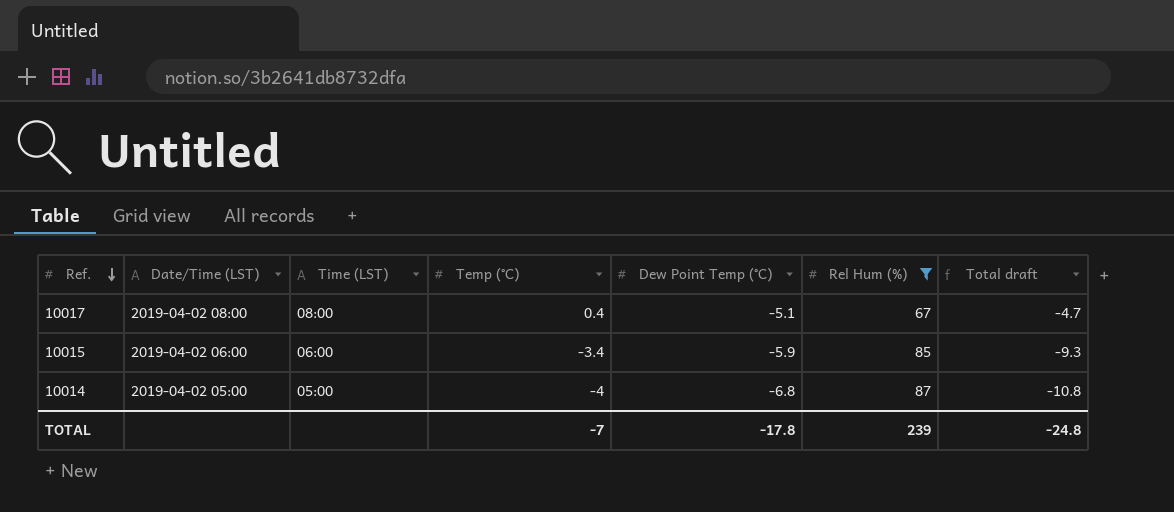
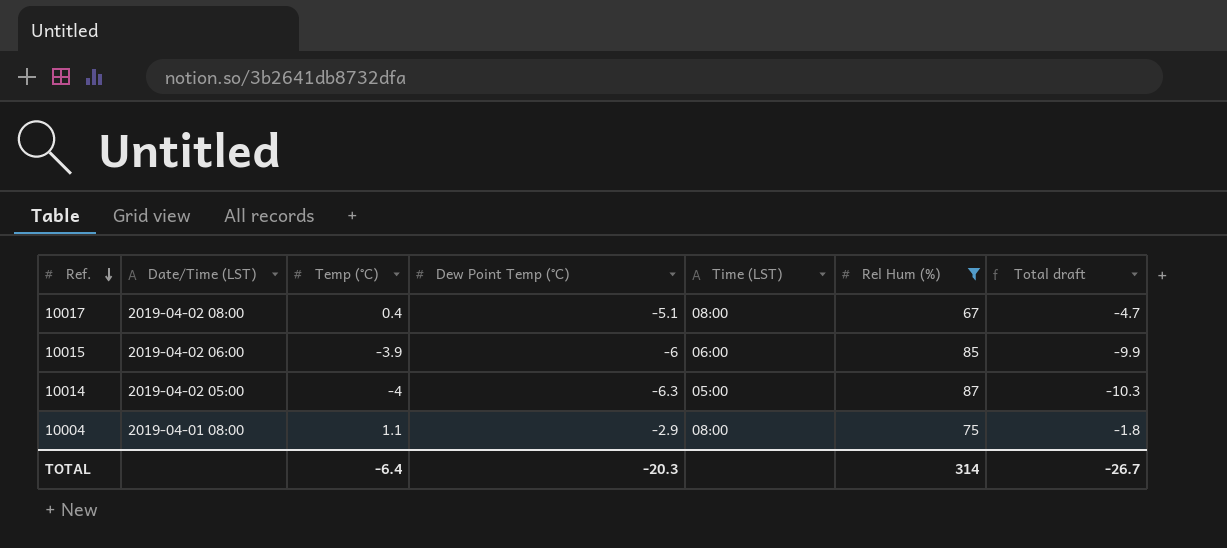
column Time (LST) | position: 3 -> 5
10015 | Temp (°C): -3.4 -> -3.9
10015 | Dew Point Temp (°C): -5.9 -> -6
10015 | Total draft: -9.3 -> -9.9
10014 | Dew Point Temp (°C): -6.8 -> -6.3
10014 | Total draft: -10.8 -> -10.3
row 10004: none -> 2019-04-01 08:00 | 1.1 | -2.9 | 08:00 | 75 | -1.8
TOTAL | Temp (°C): -7 -> -6.4
TOTAL | Dew Point Temp (°C): -17.8 -> -20.3
TOTAL | Rel Hum (%): 239 -> 314
TOTAL | Total draft: -24.8 -> -26.7

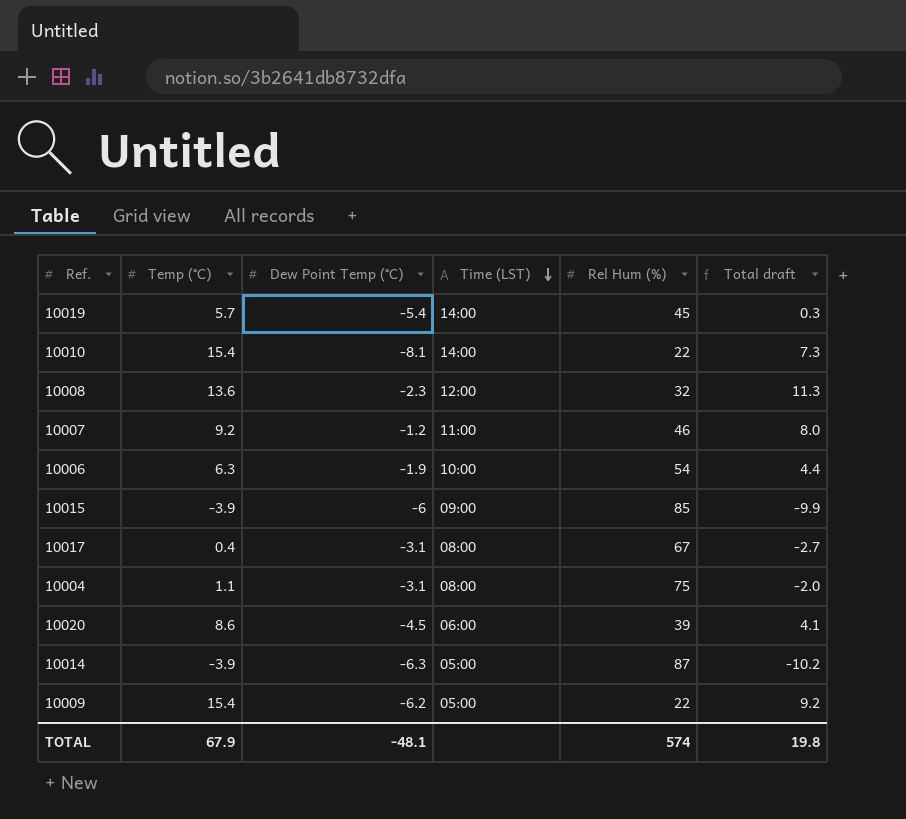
filter: Rel Hum (%) >= 67 -> none
row order: Ref. descending -> Time (LST) descending
column Date/Time (LST) | position: 2 -> none
10015 | Time (LST): 06:00 -> 09:00
10017 | Dew Point Temp (°C): -5.1 -> -3.1
10017 | Total draft: -4.7 -> -2.7
10004 | Dew Point Temp (°C): -2.9 -> -3.1
10004 | Total draft: -1.8 -> -2.0
10014 | Temp (°C): -4 -> -3.9
10014 | Total draft: -10.3 -> -10.2
TOTAL | Temp (°C): -6.4 -> 67.9
TOTAL | Dew Point Temp (°C): -20.3 -> -48.1
TOTAL | Rel Hum (%): 314 -> 574
TOTAL | Total draft: -26.7 -> 19.8

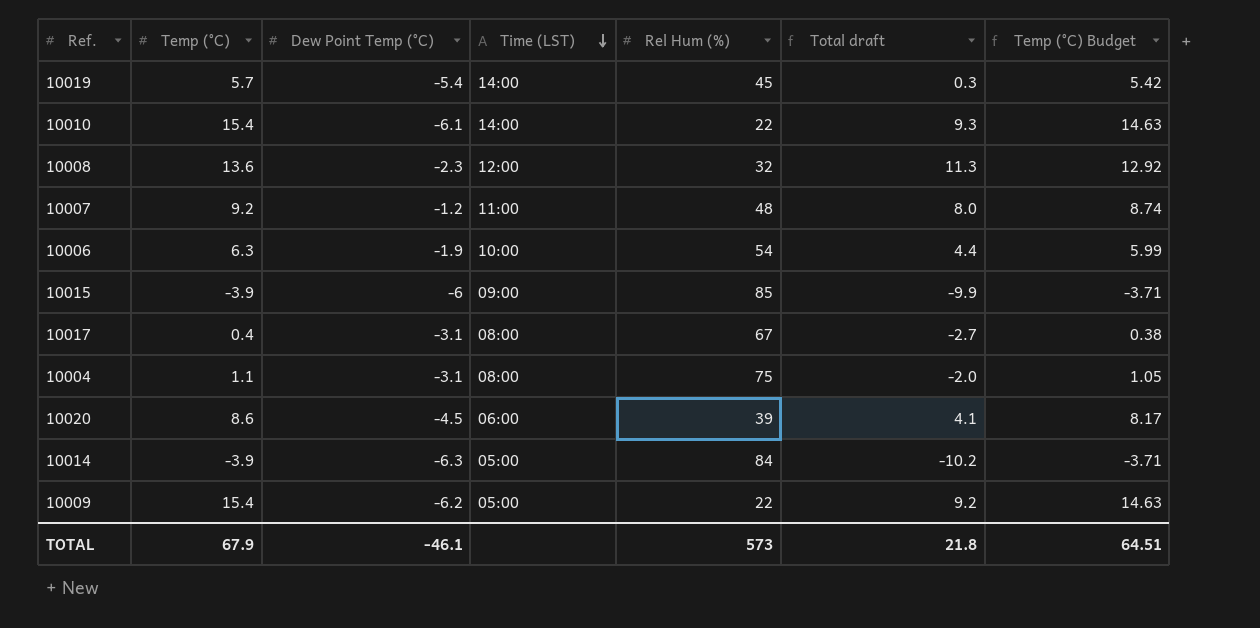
column Temp (°C) Budget | formula: none -> [Temp (°C)] * 0.95
10010 | Dew Point Temp (°C): -8.1 -> -6.1
10010 | Total draft: 7.3 -> 9.3
10007 | Rel Hum (%): 46 -> 48
10014 | Rel Hum (%): 87 -> 84
TOTAL | Dew Point Temp (°C): -48.1 -> -46.1
TOTAL | Rel Hum (%): 574 -> 573
TOTAL | Total draft: 19.8 -> 21.8

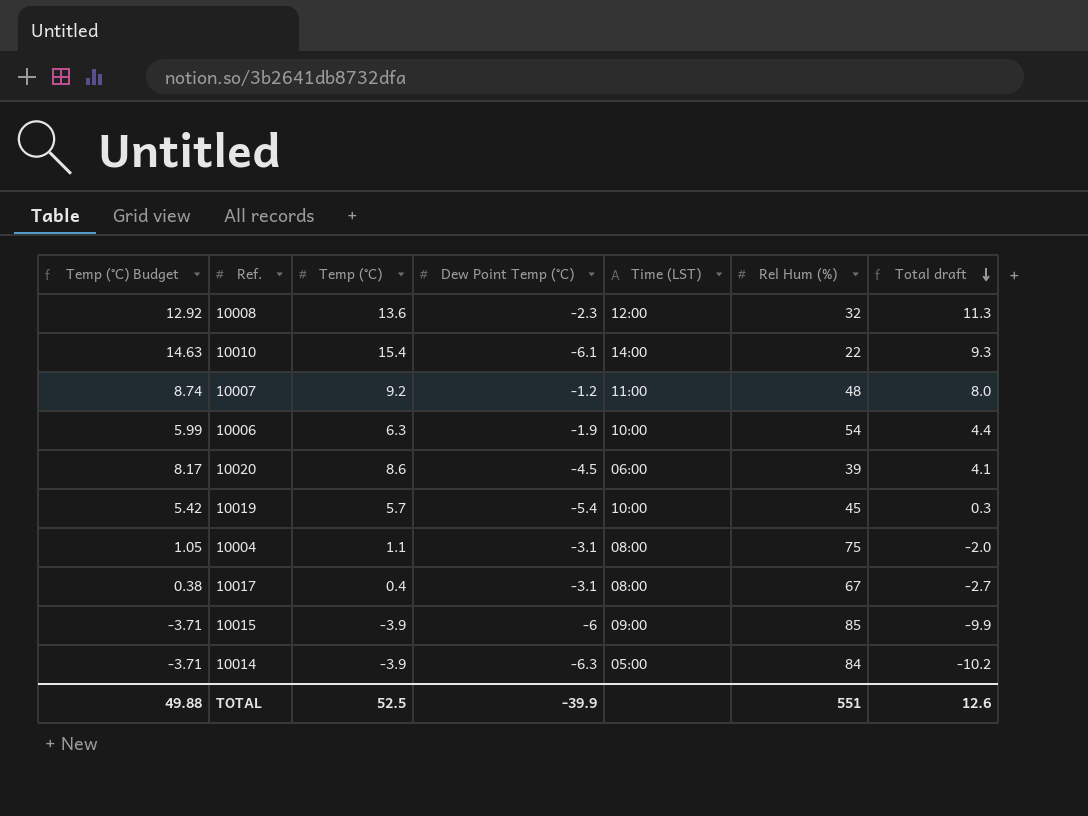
row order: Time (LST) descending -> Total draft descending
column Temp (°C) Budget | position: 7 -> 1
row 10009: 15.4 | -6.2 | 05:00 | 22 | 9.2 | 14.63 -> none
10019 | Time (LST): 14:00 -> 10:00
TOTAL | Temp (°C) Budget: 64.51 -> 49.88
TOTAL | Temp (°C): 67.9 -> 52.5
TOTAL | Dew Point Temp (°C): -46.1 -> -39.9
TOTAL | Rel Hum (%): 573 -> 551
TOTAL | Total draft: 21.8 -> 12.6

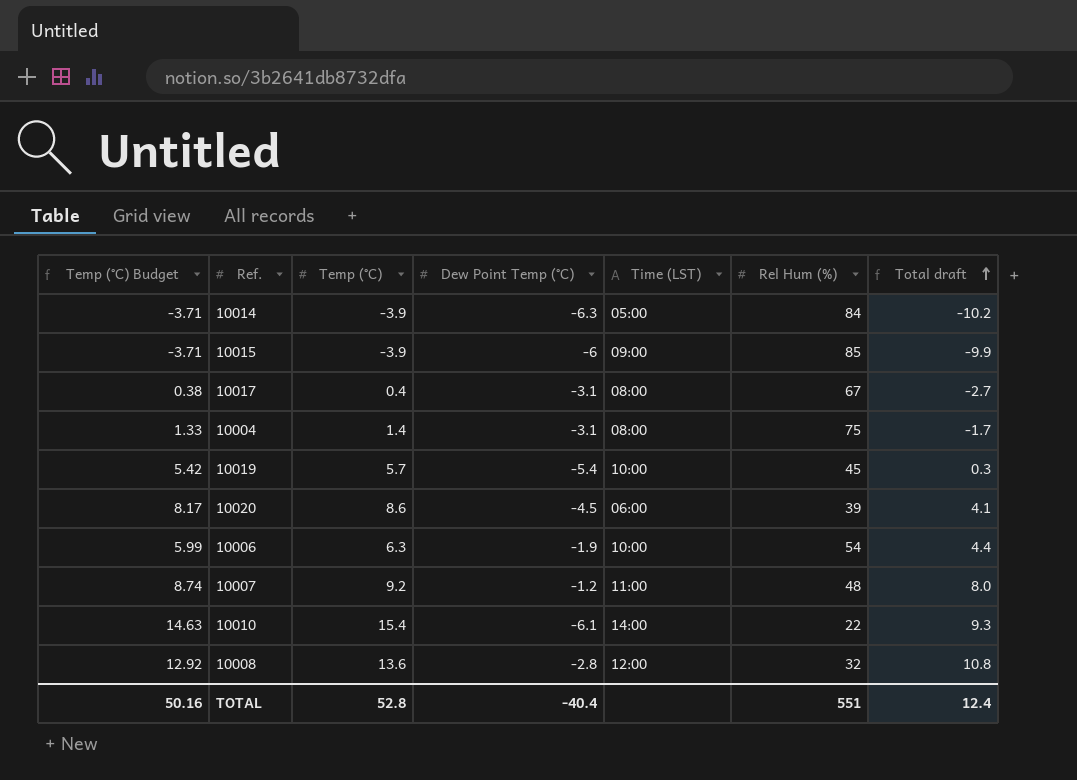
row order: Total draft descending -> Total draft ascending
10004 | Temp (°C) Budget: 1.05 -> 1.33
10004 | Temp (°C): 1.1 -> 1.4
10004 | Total draft: -2.0 -> -1.7
10008 | Dew Point Temp (°C): -2.3 -> -2.8
10008 | Total draft: 11.3 -> 10.8
TOTAL | Temp (°C) Budget: 49.88 -> 50.16
TOTAL | Temp (°C): 52.5 -> 52.8
TOTAL | Dew Point Temp (°C): -39.9 -> -40.4
TOTAL | Total draft: 12.6 -> 12.4

